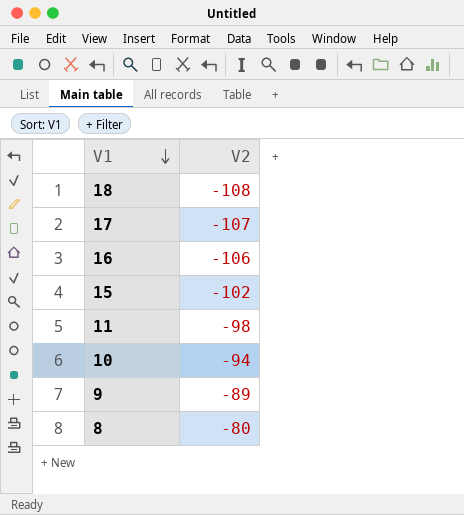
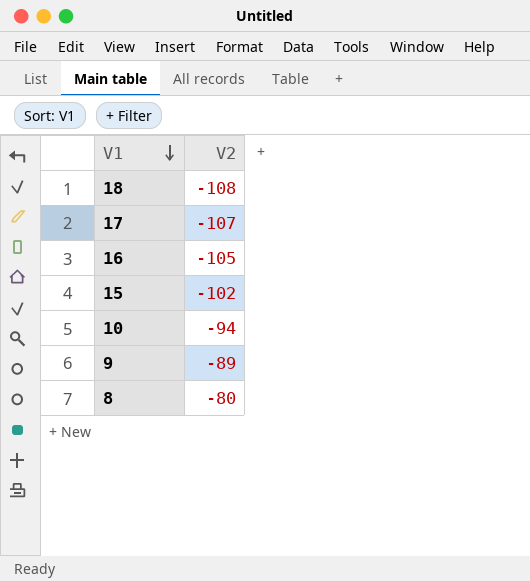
row 11: -98 -> none
16 | V2: -106 -> -105

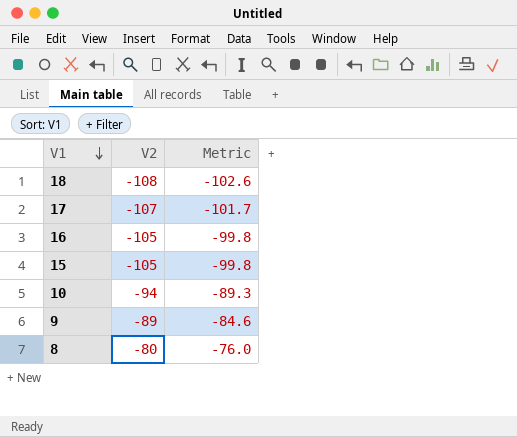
column Metric | formula: none -> [V2] * 0.95
15 | V2: -102 -> -105

